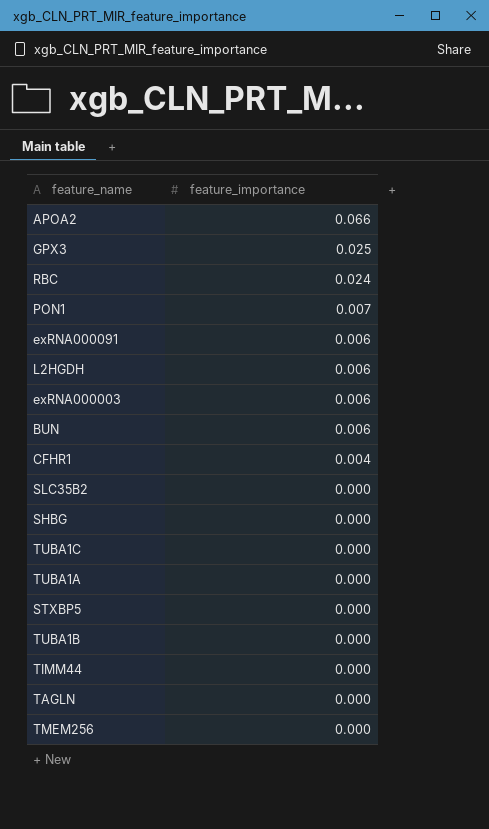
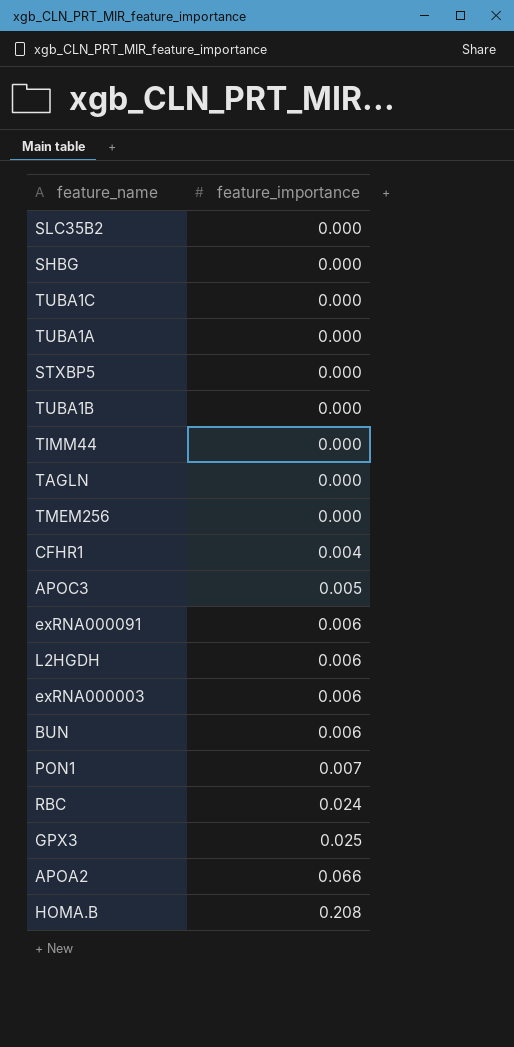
row order: feature_importance descending -> feature_importance ascending
row APOC3: none -> 0.005
row HOMA.B: none -> 0.208

